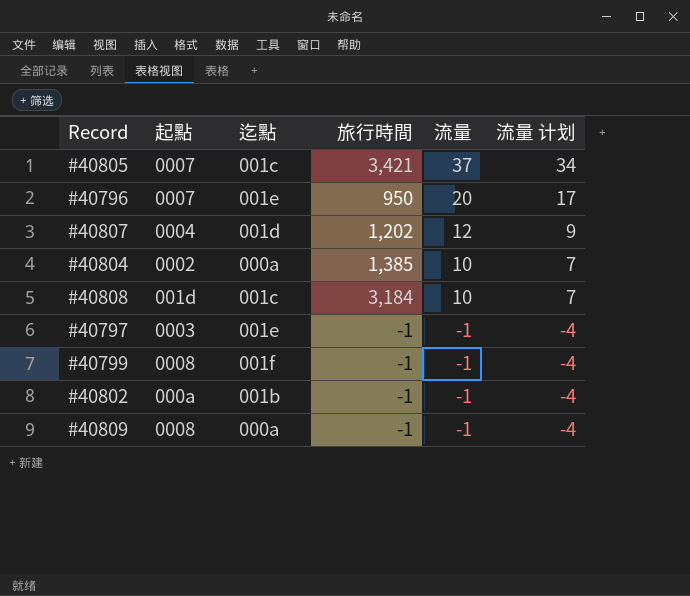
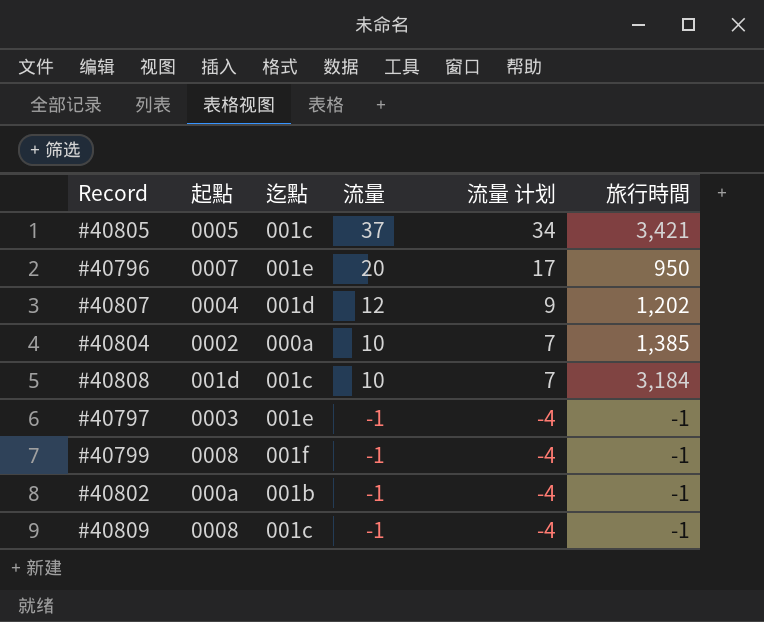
column 旅行時間 | position: 4 -> 6
#40805 | 起點: 0007 -> 0005
#40809 | 迄點: 000a -> 001c

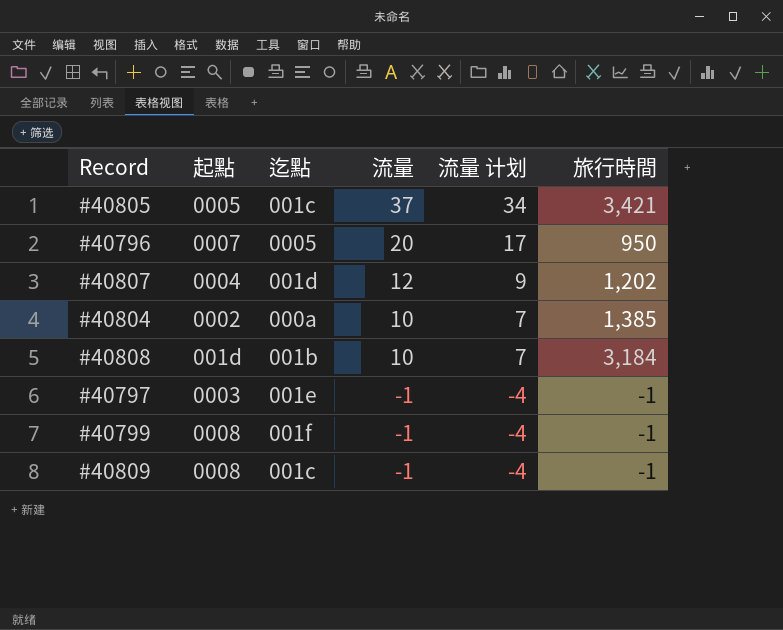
row #40802: 000a | 001b | -1 | -4 | -1 -> none
#40796 | 迄點: 001e -> 0005
#40808 | 迄點: 001c -> 001b

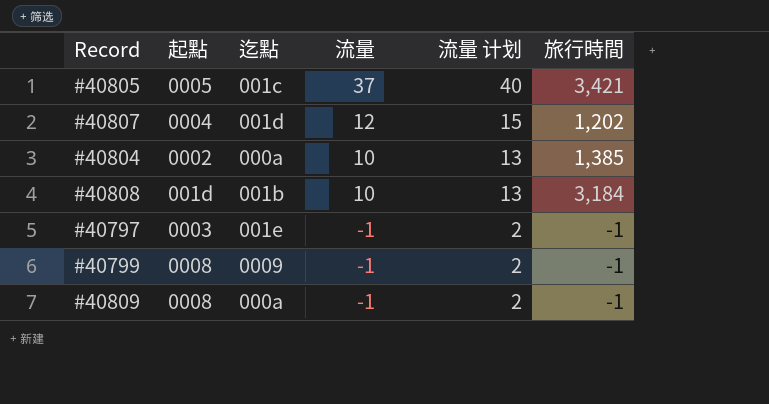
column 流量 计划 | formula: [流量] - 3 -> [流量] + 3
row #40796: 0007 | 0005 | 20 | 17 | 950 -> none
#40799 | 迄點: 001f -> 0009
#40809 | 迄點: 001c -> 000a

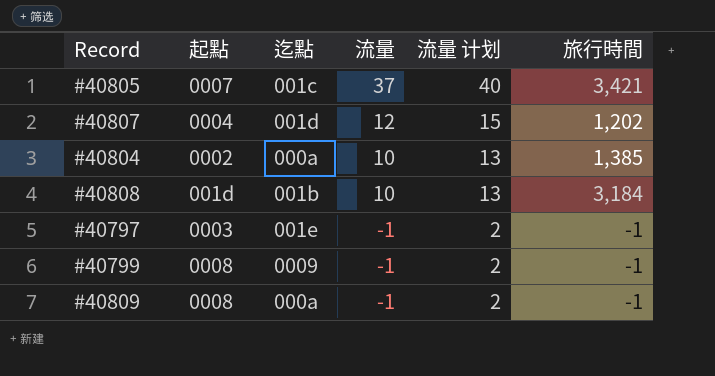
#40805 | 起點: 0005 -> 0007

